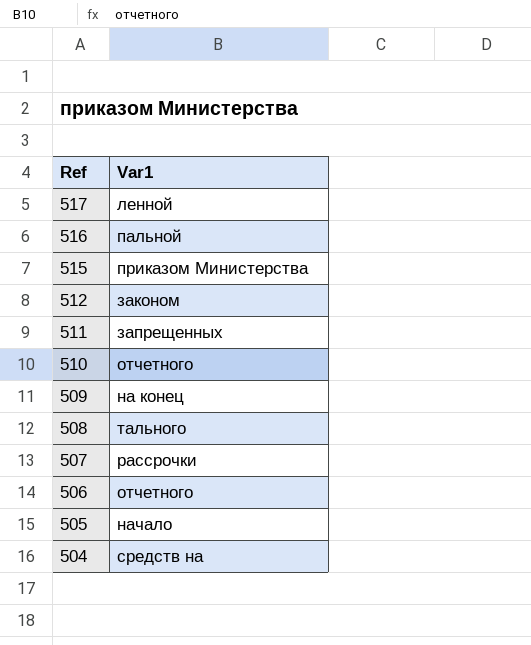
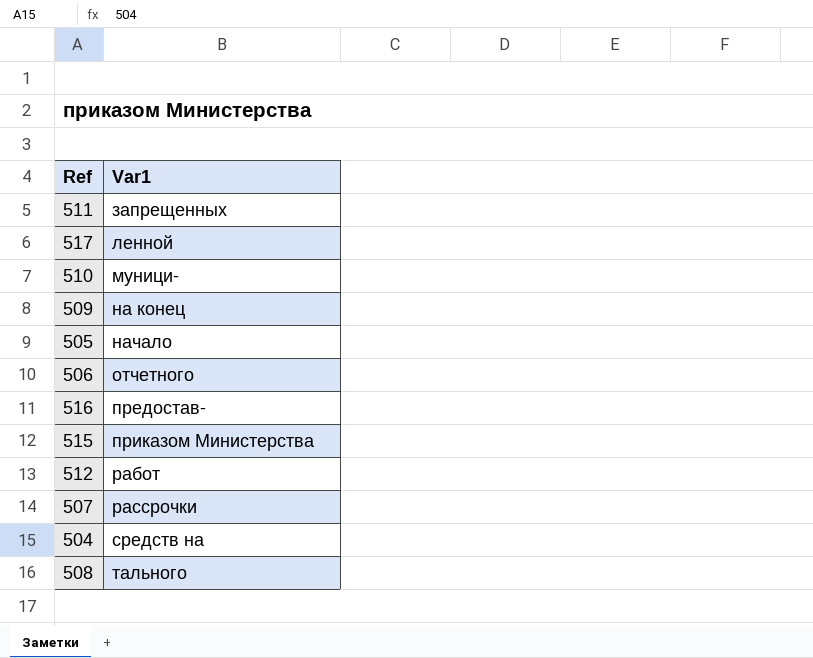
row order: Ref descending -> Var1 ascending
510 | Var1: отчетного -> муници-
516 | Var1: пальной -> предостав-
512 | Var1: законом -> работ

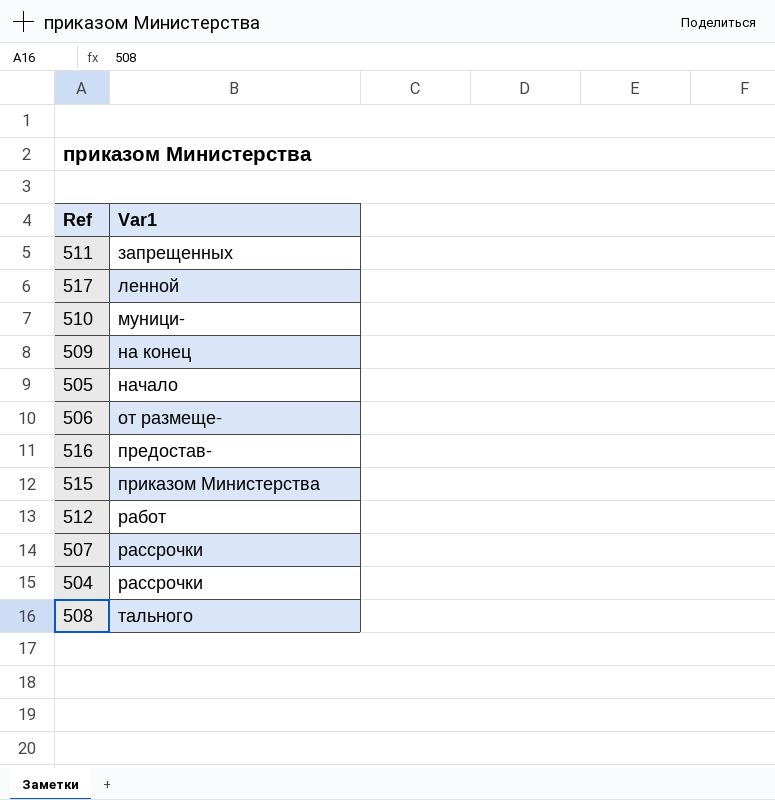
506 | Var1: отчетного -> от размеще-
504 | Var1: средств на -> рассрочки

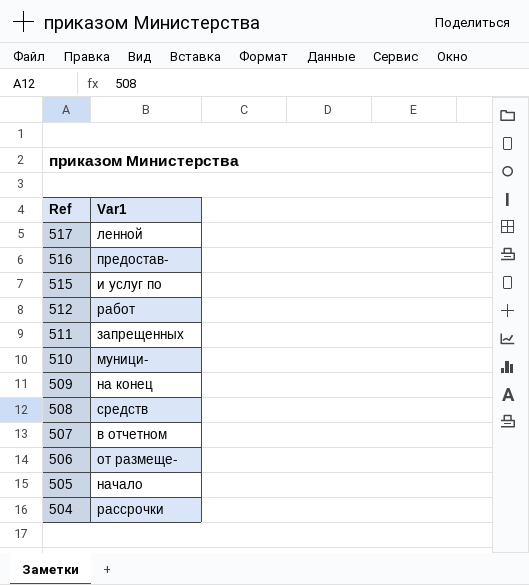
row order: Var1 ascending -> Ref descending
515 | Var1: приказом Министерства -> и услуг по
508 | Var1: тального -> средств
507 | Var1: рассрочки -> в отчетном

